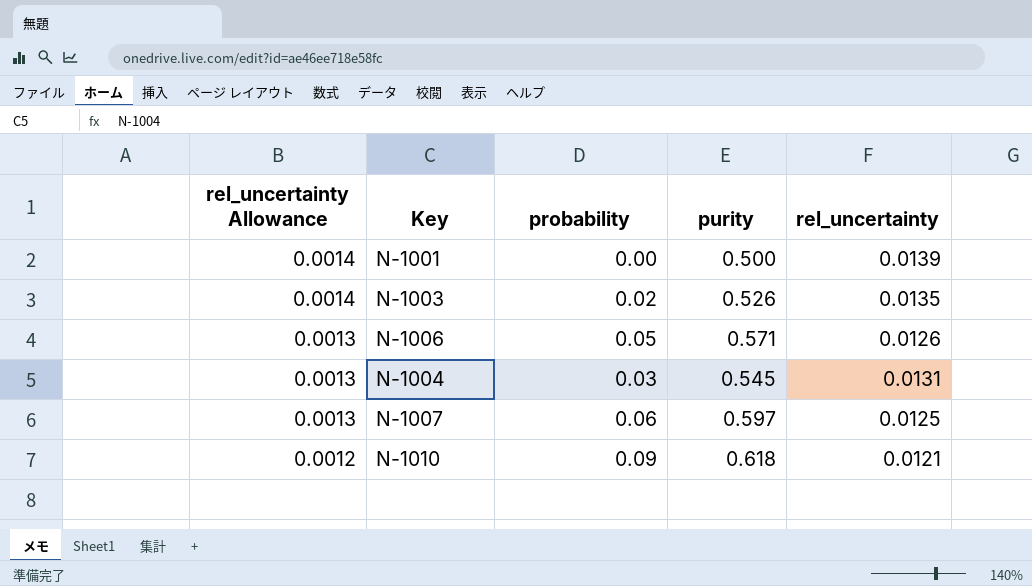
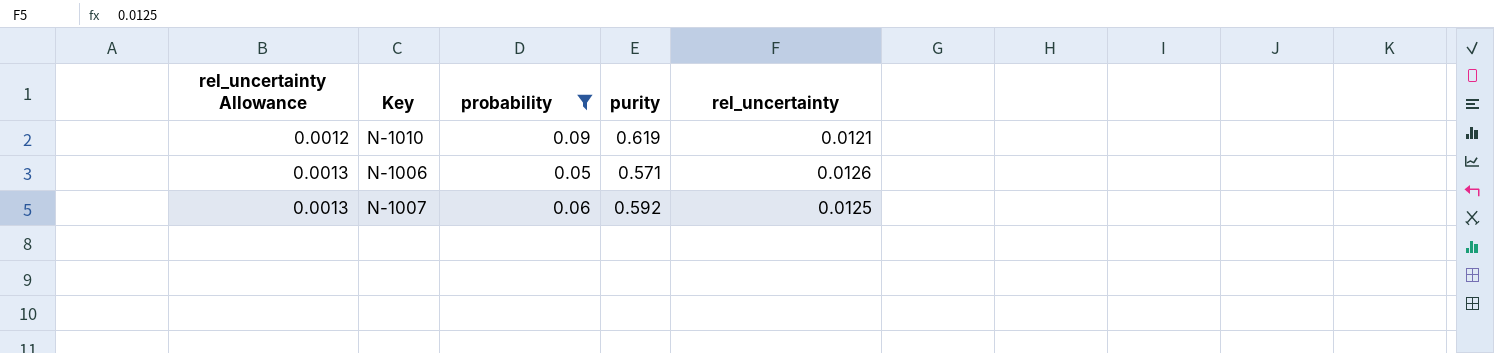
filter: none -> probability >= 0.05
row order: rel_uncertainty Allowance descending -> rel_uncertainty Allowance ascending
N-1010 | purity: 0.618 -> 0.619
N-1007 | purity: 0.597 -> 0.592

